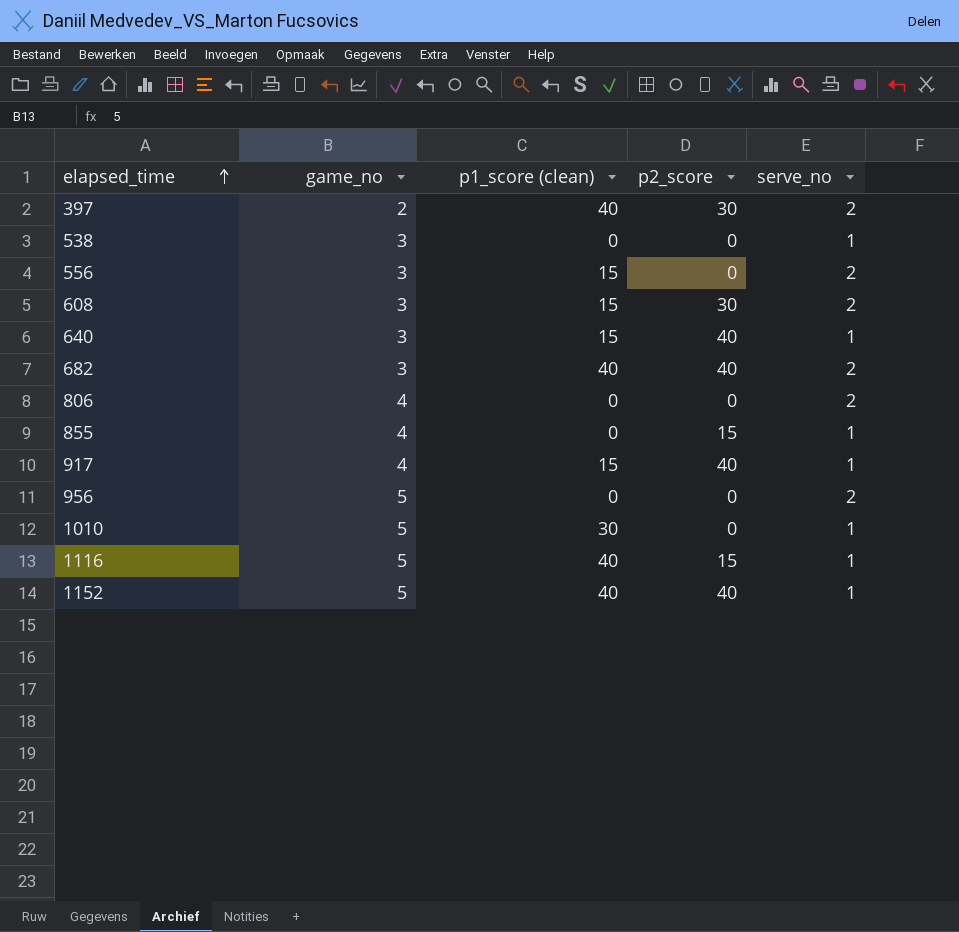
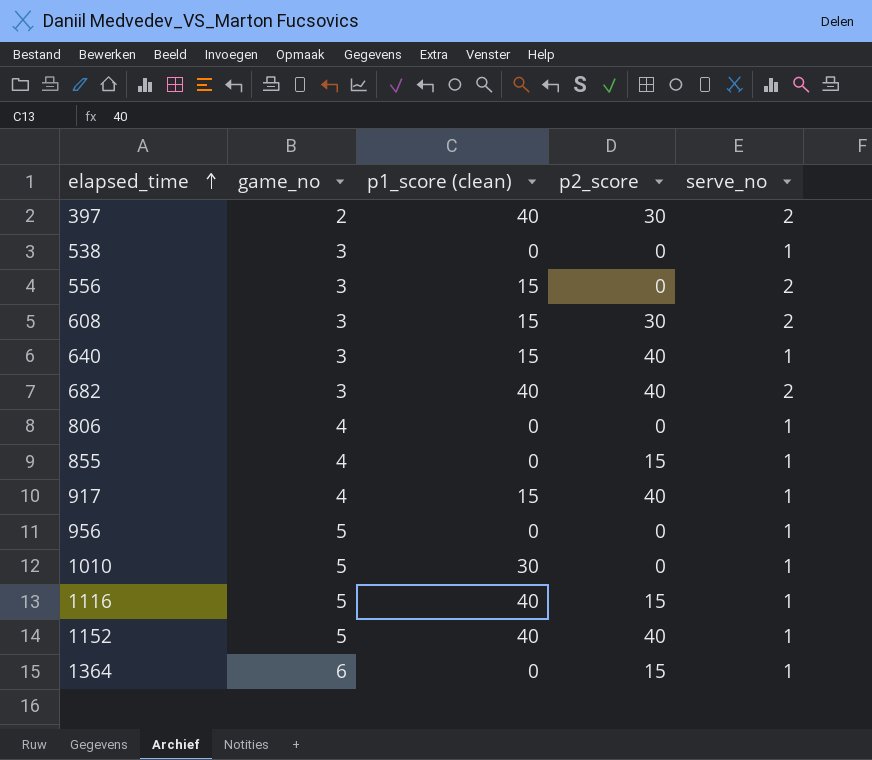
806 | serve_no: 2 -> 1
956 | serve_no: 2 -> 1
row 1364: none -> 6 | 0 | 15 | 1

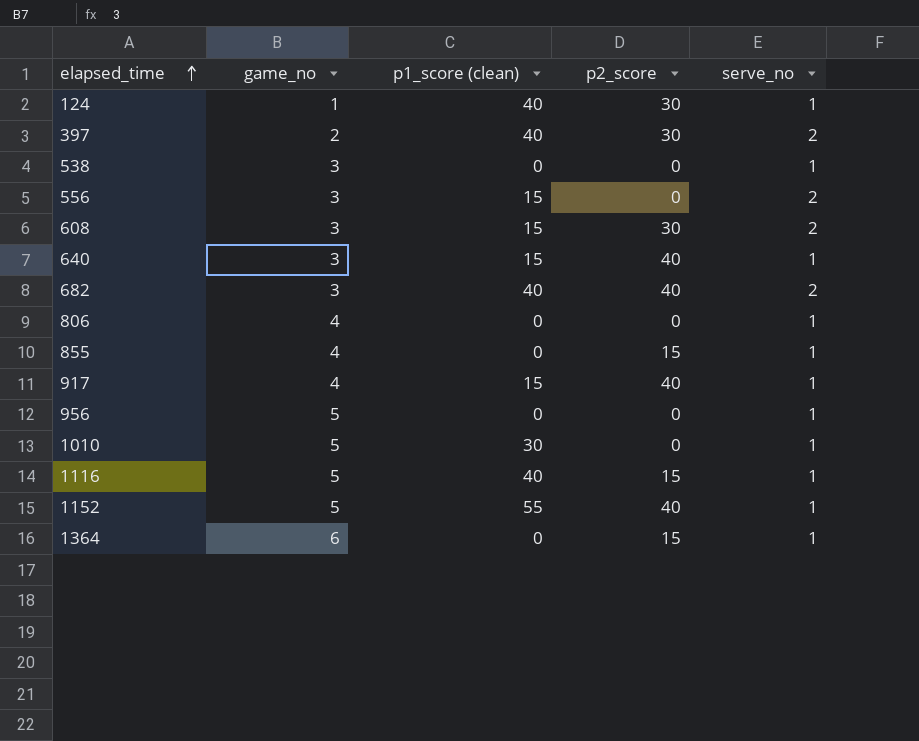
row 124: none -> 1 | 40 | 30 | 1
1152 | p1_score (clean): 40 -> 55

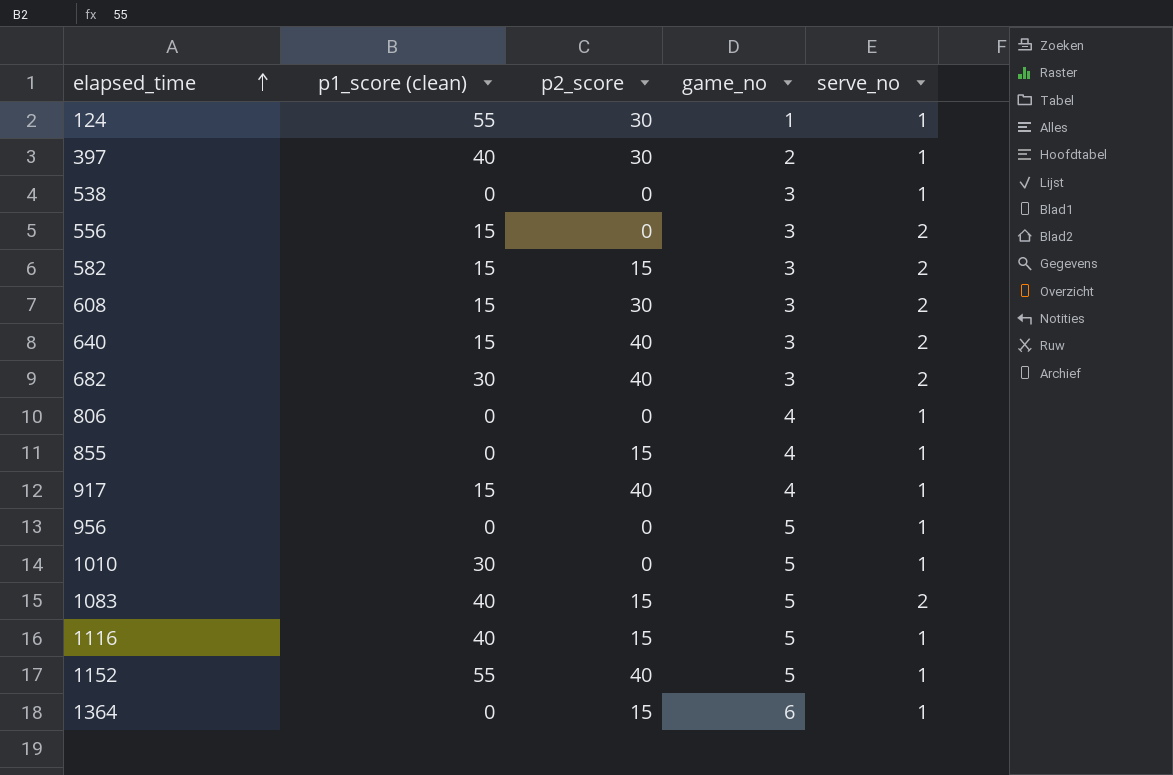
column game_no | position: 2 -> 4
124 | p1_score (clean): 40 -> 55
397 | serve_no: 2 -> 1
row 582: none -> 15 | 15 | 3 | 2
640 | serve_no: 1 -> 2
682 | p1_score (clean): 40 -> 30
row 1083: none -> 40 | 15 | 5 | 2

